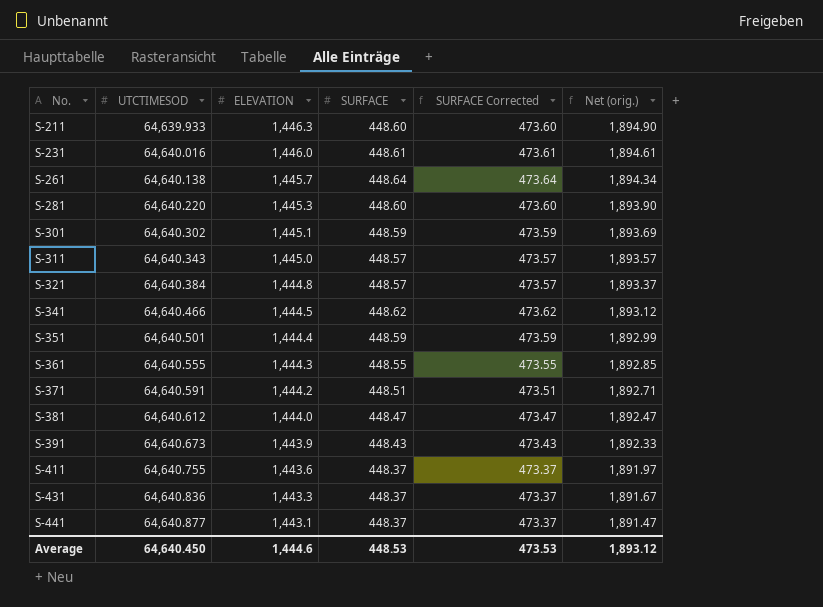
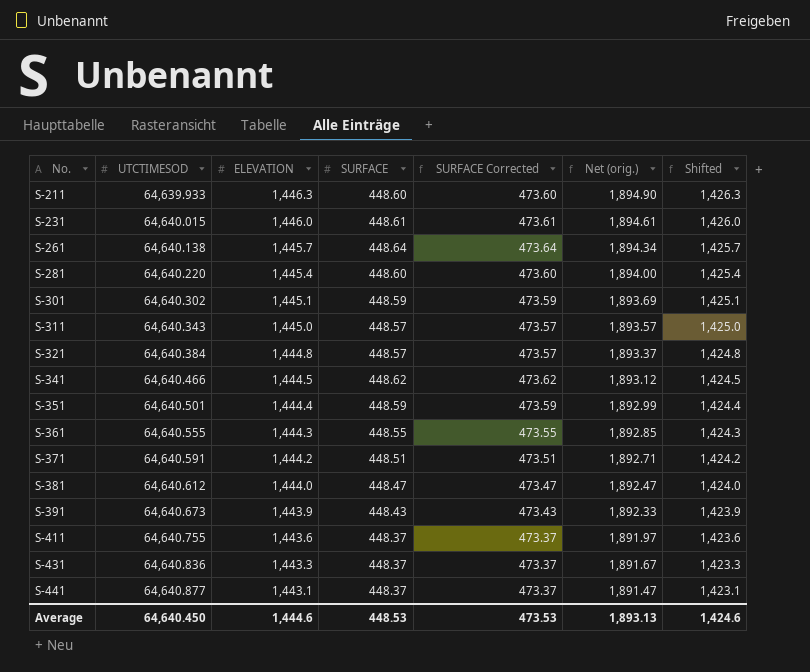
column Shifted | formula: none -> [ELEVATION] - 20
S-231 | UTCTIMESOD: 64,640.016 -> 64,640.015
S-281 | ELEVATION: 1,445.3 -> 1,445.4
S-281 | Net (orig.): 1,893.90 -> 1,894.00
Average | Net (orig.): 1,893.12 -> 1,893.13

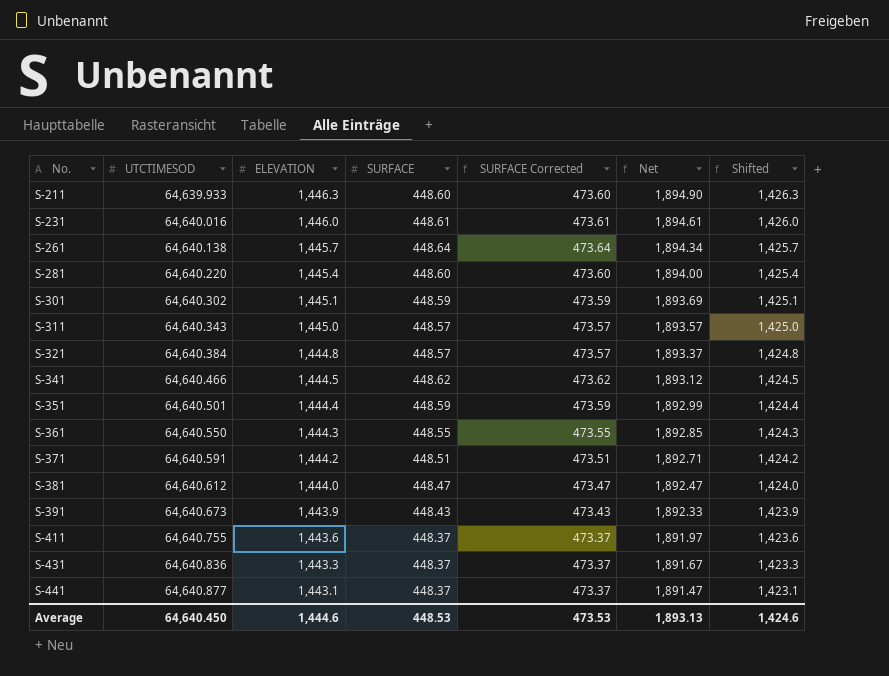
column name: Net (orig.) -> Net
S-231 | UTCTIMESOD: 64,640.015 -> 64,640.016
S-361 | UTCTIMESOD: 64,640.555 -> 64,640.550

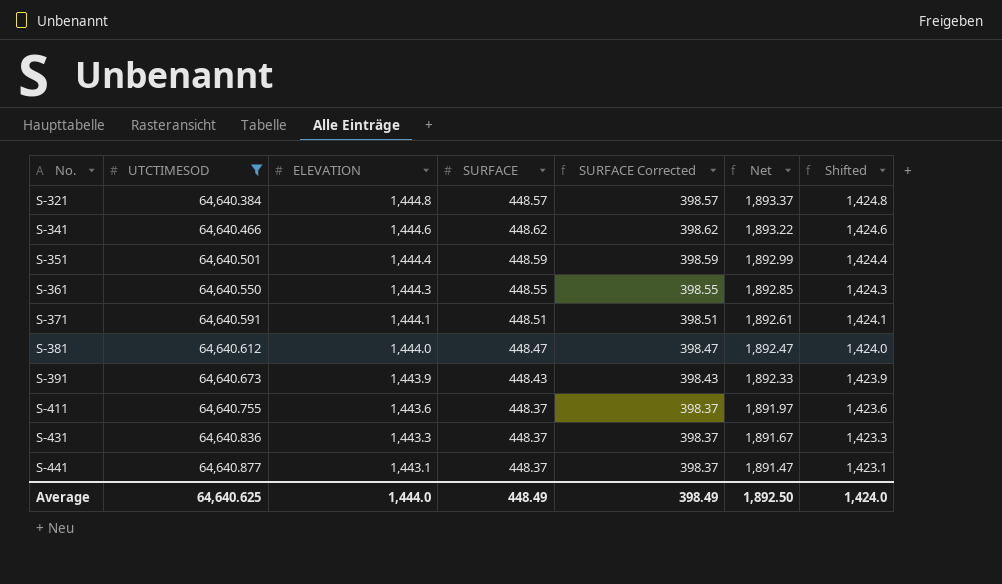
filter: none -> UTCTIMESOD >= 64,640.384
column SURFACE Corrected | formula: [SURFACE] + 25 -> [SURFACE] - 50
S-341 | ELEVATION: 1,444.5 -> 1,444.6
S-341 | Net: 1,893.12 -> 1,893.22
S-341 | Shifted: 1,424.5 -> 1,424.6
S-371 | ELEVATION: 1,444.2 -> 1,444.1
S-371 | Net: 1,892.71 -> 1,892.61
S-371 | Shifted: 1,424.2 -> 1,424.1
Average | UTCTIMESOD: 64,640.450 -> 64,640.625
Average | ELEVATION: 1,444.6 -> 1,444.0
Average | SURFACE: 448.53 -> 448.49
Average | SURFACE Corrected: 473.53 -> 398.49
Average | Net: 1,893.13 -> 1,892.50
Average | Shifted: 1,424.6 -> 1,424.0

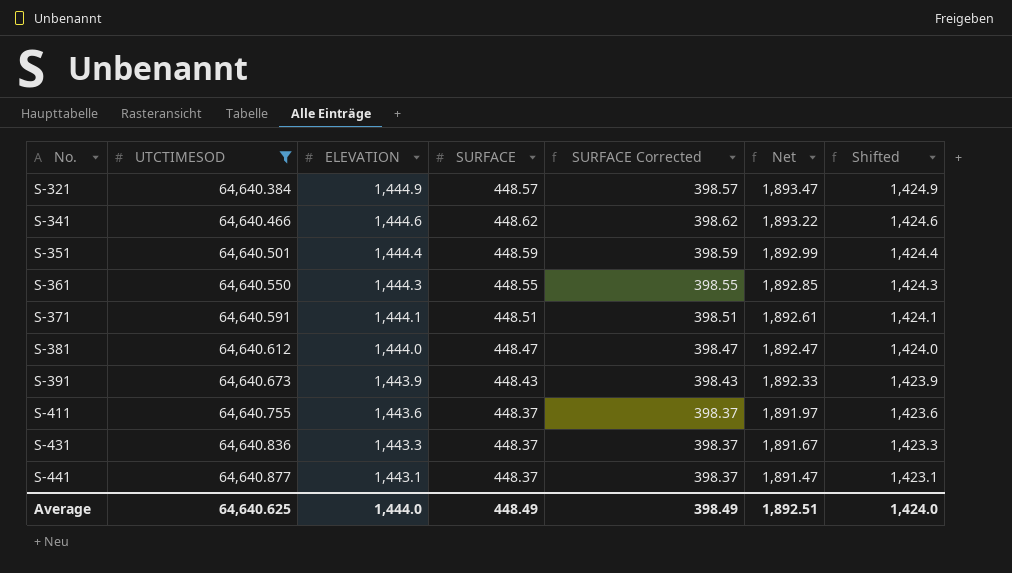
S-321 | ELEVATION: 1,444.8 -> 1,444.9
S-321 | Net: 1,893.37 -> 1,893.47
S-321 | Shifted: 1,424.8 -> 1,424.9
Average | Net: 1,892.50 -> 1,892.51

